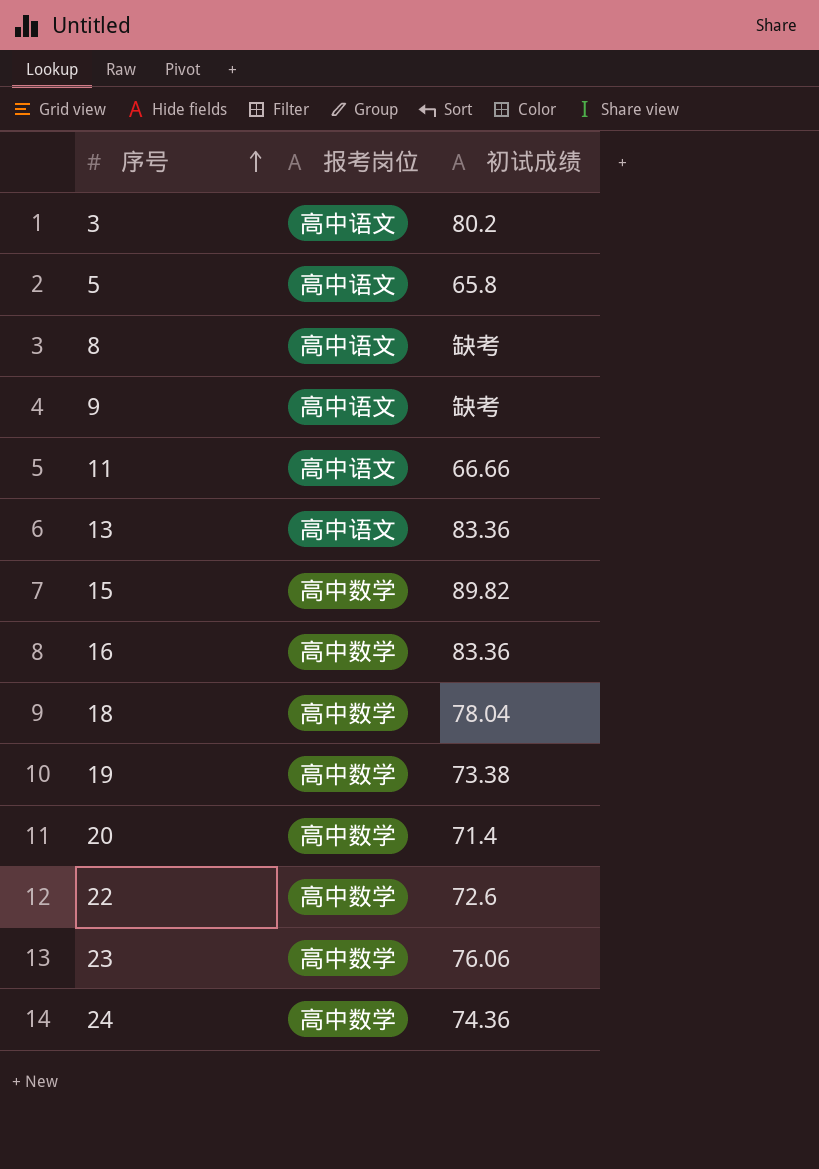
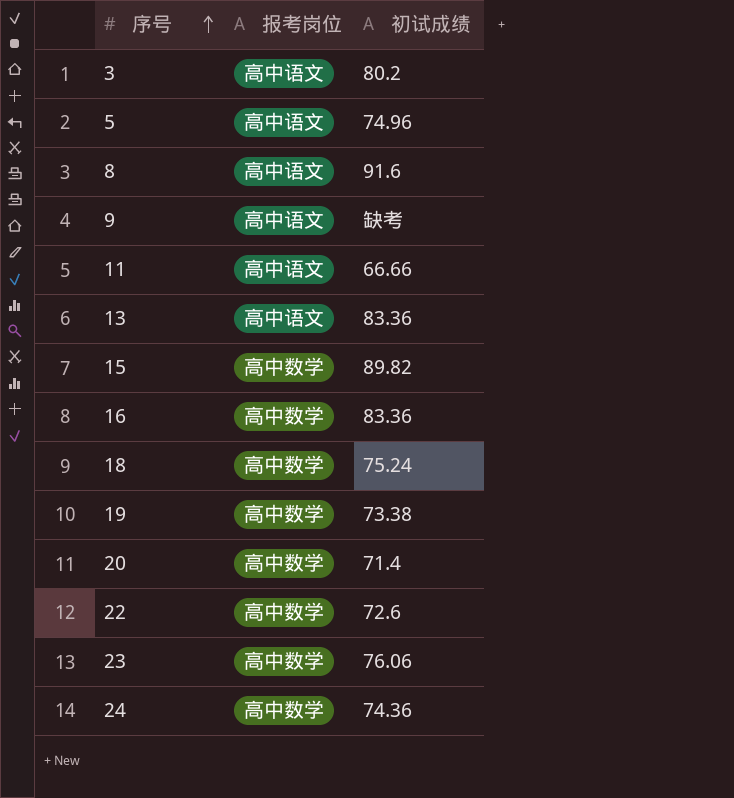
5 | 初试成绩: 65.8 -> 74.96
8 | 初试成绩: 缺考 -> 91.6
18 | 初试成绩: 78.04 -> 75.24

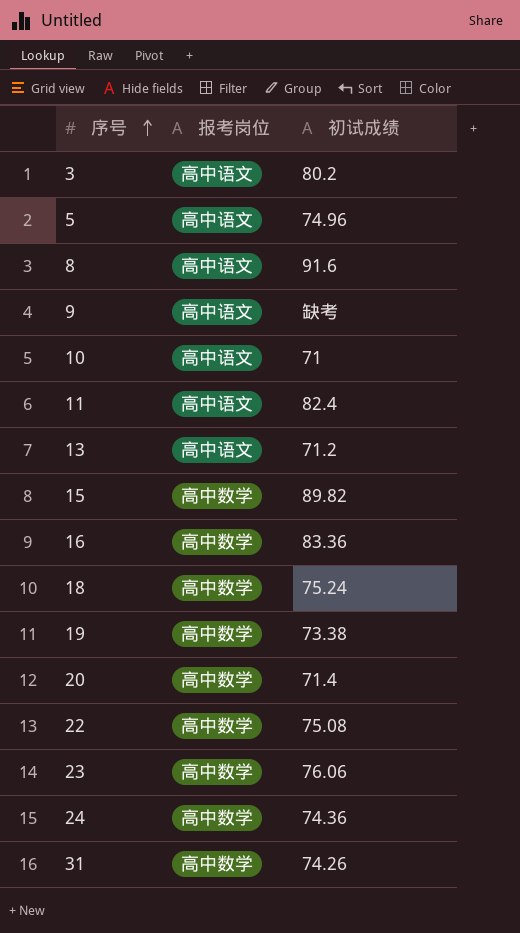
row 10: none -> 高中语文 | 71
11 | 初试成绩: 66.66 -> 82.4
13 | 初试成绩: 83.36 -> 71.2
22 | 初试成绩: 72.6 -> 75.08
row 31: none -> 高中数学 | 74.26

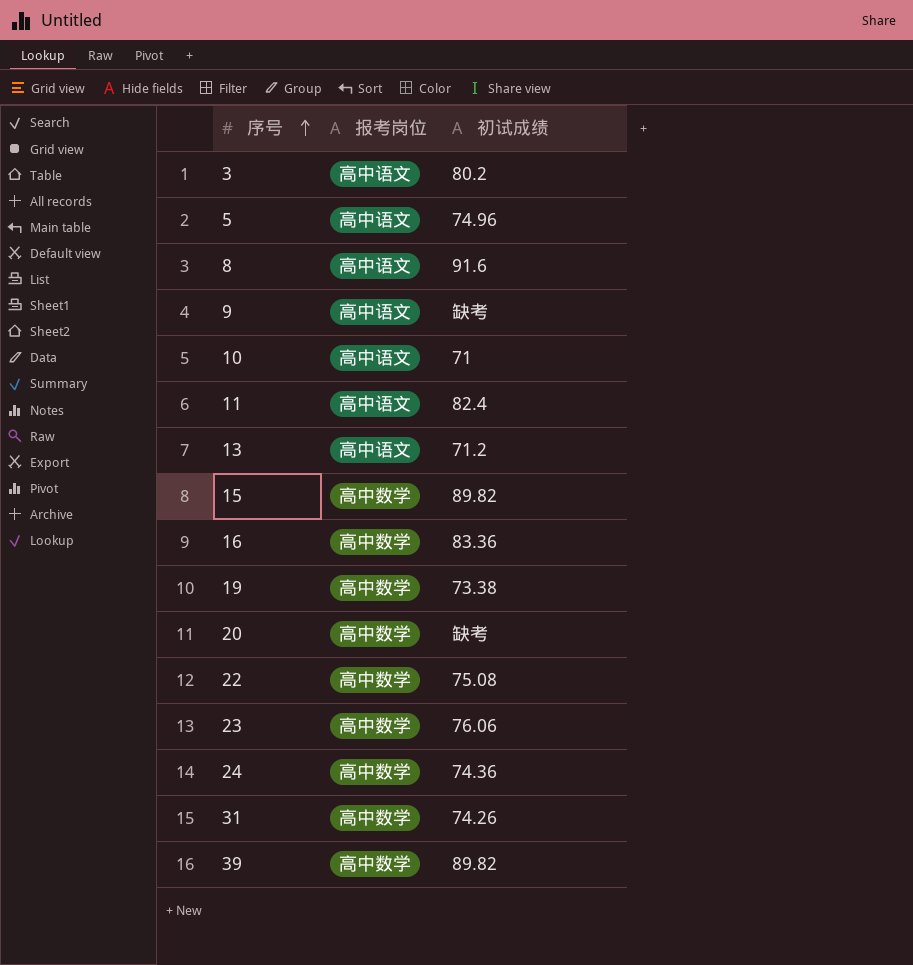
row 18: 高中数学 | 75.24 -> none
20 | 初试成绩: 71.4 -> 缺考
row 39: none -> 高中数学 | 89.82

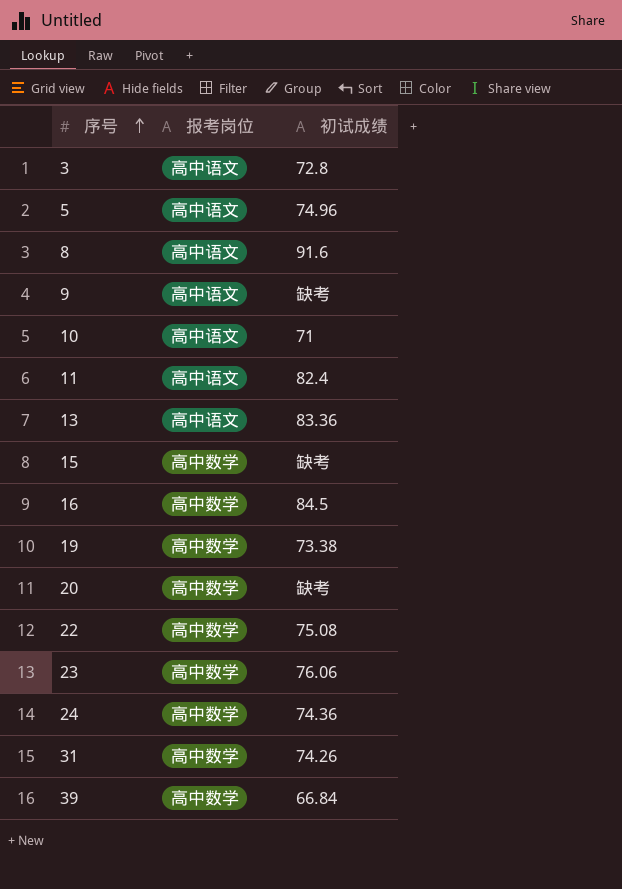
3 | 初试成绩: 80.2 -> 72.8
13 | 初试成绩: 71.2 -> 83.36
15 | 初试成绩: 89.82 -> 缺考
16 | 初试成绩: 83.36 -> 84.5
39 | 初试成绩: 89.82 -> 66.84

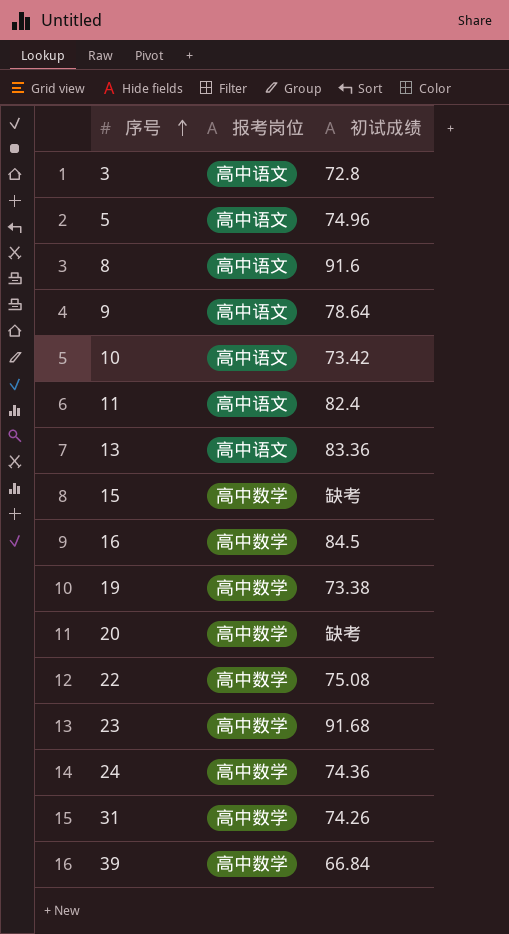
9 | 初试成绩: 缺考 -> 78.64
10 | 初试成绩: 71 -> 73.42
23 | 初试成绩: 76.06 -> 91.68

